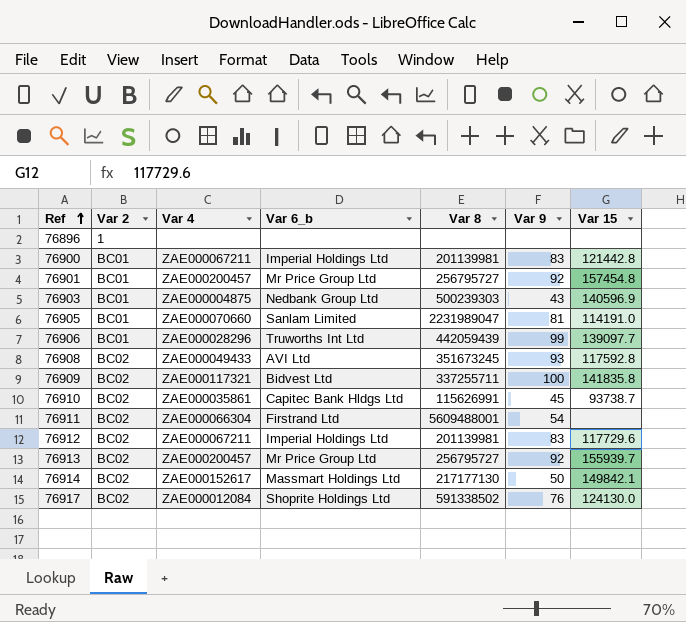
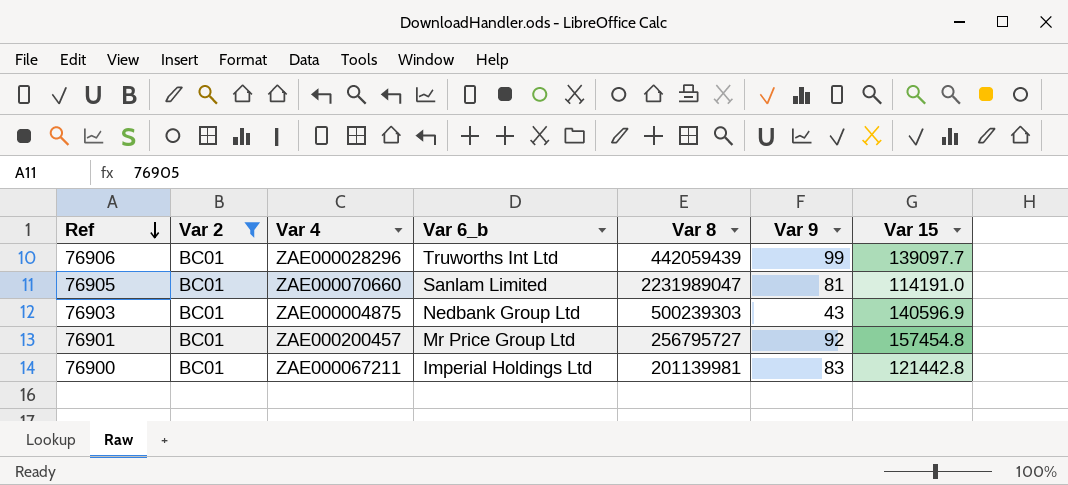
filter: none -> Var 2 = BC01
row order: Ref ascending -> Ref descending

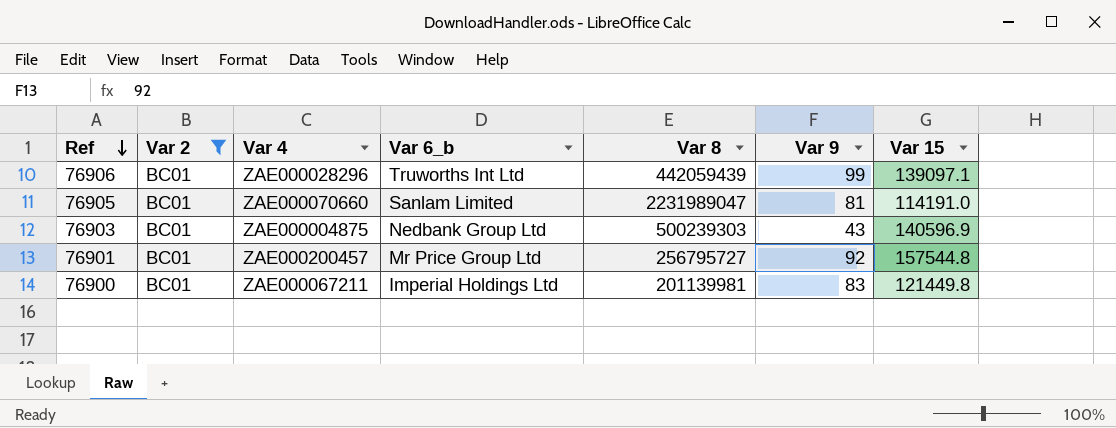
76906 | Var 15: 139097.7 -> 139097.1
76901 | Var 15: 157454.8 -> 157544.8
76900 | Var 15: 121442.8 -> 121449.8

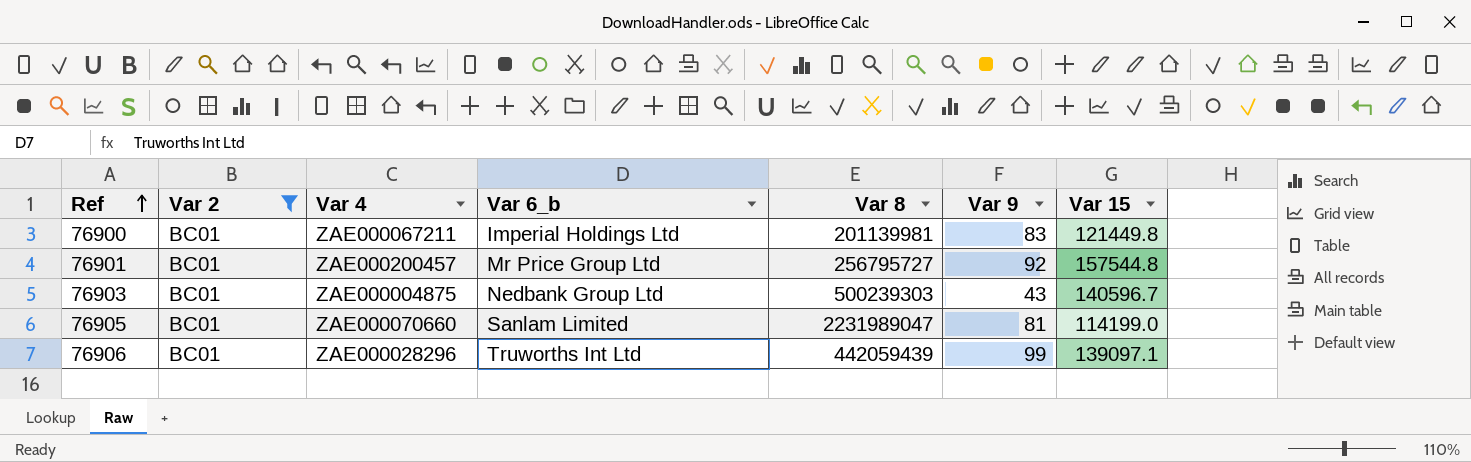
row order: Ref descending -> Ref ascending
76903 | Var 15: 140596.9 -> 140596.7
76905 | Var 15: 114191.0 -> 114199.0

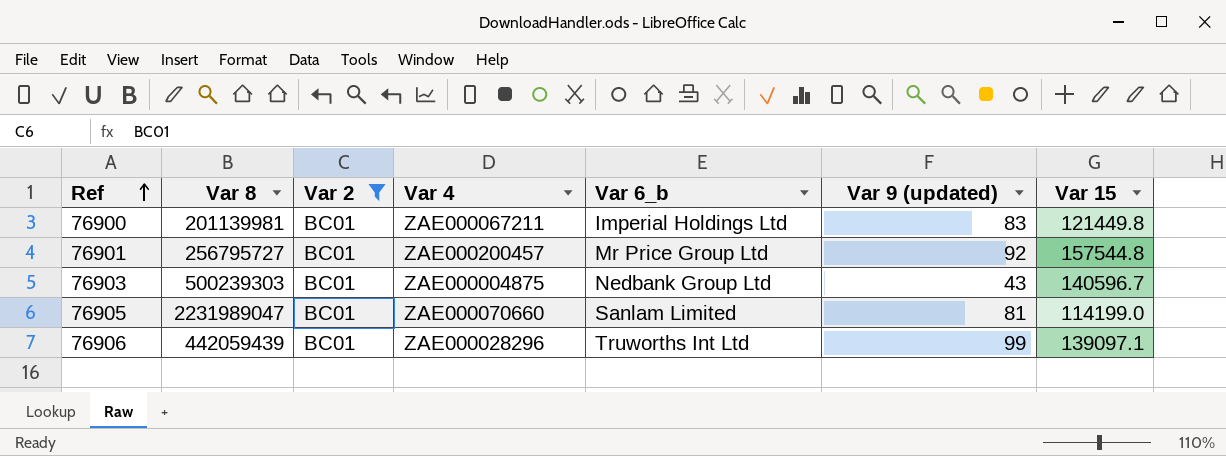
column Var 8 | position: 5 -> 2
column name: Var 9 -> Var 9 (updated)

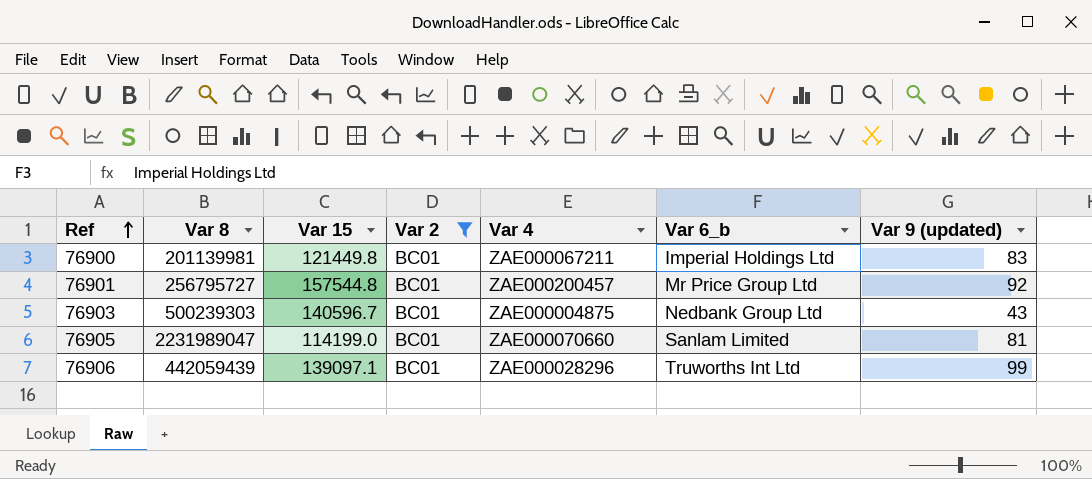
column Var 15 | position: 7 -> 3

